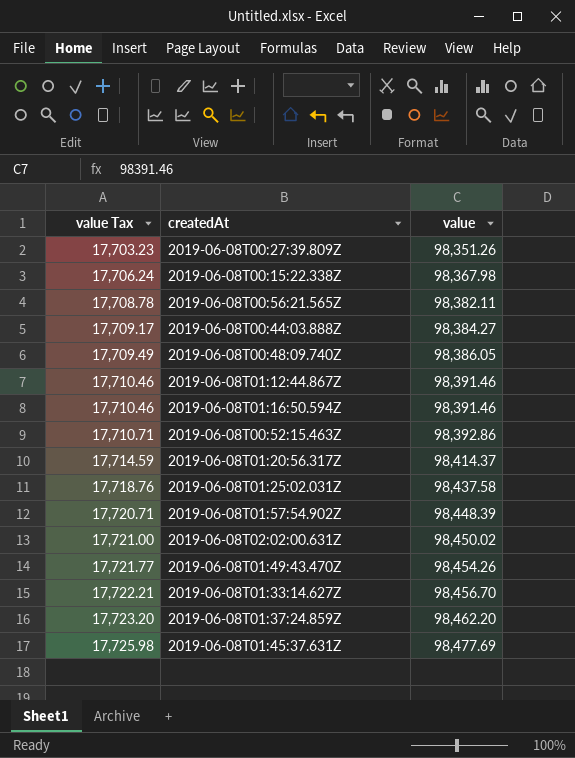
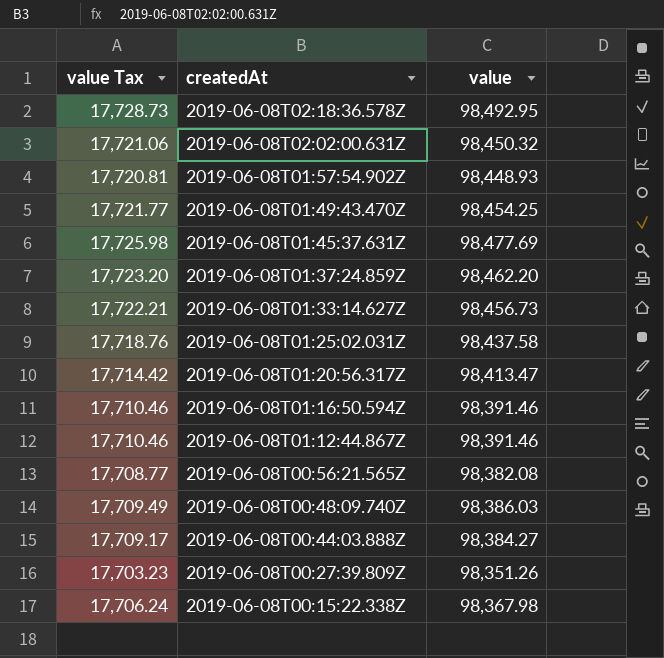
row order: value Tax ascending -> createdAt descending
row 2019-06-08T00:52:15.463Z: 17,710.71 | 98,392.86 -> none
row 2019-06-08T02:18:36.578Z: none -> 17,728.73 | 98,492.95
2019-06-08T02:02:00.631Z | value Tax: 17,721.00 -> 17,721.06
2019-06-08T02:02:00.631Z | value: 98,450.02 -> 98,450.32
2019-06-08T01:57:54.902Z | value Tax: 17,720.71 -> 17,720.81
2019-06-08T01:57:54.902Z | value: 98,448.39 -> 98,448.93
2019-06-08T01:49:43.470Z | value: 98,454.26 -> 98,454.25
2019-06-08T01:33:14.627Z | value: 98,456.70 -> 98,456.73
2019-06-08T01:20:56.317Z | value Tax: 17,714.59 -> 17,714.42
2019-06-08T01:20:56.317Z | value: 98,414.37 -> 98,413.47
2019-06-08T00:56:21.565Z | value Tax: 17,708.78 -> 17,708.77
2019-06-08T00:56:21.565Z | value: 98,382.11 -> 98,382.08
2019-06-08T00:48:09.740Z | value: 98,386.05 -> 98,386.03

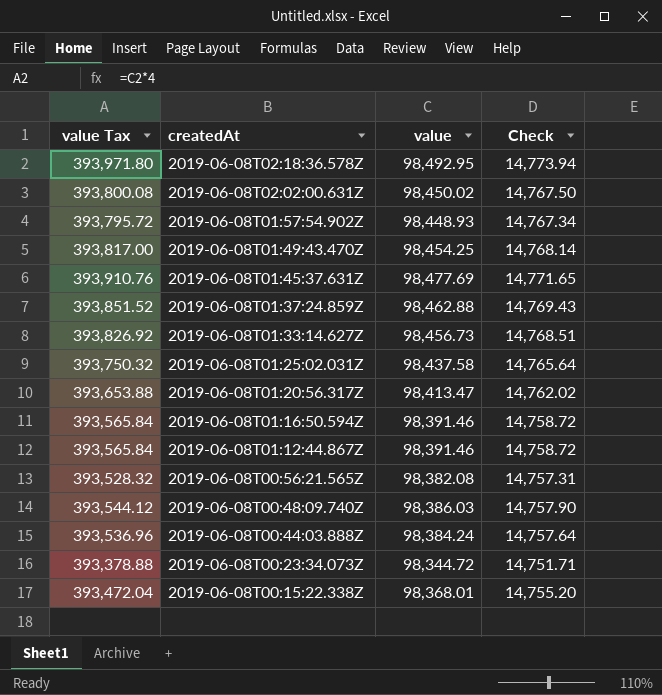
column value Tax | formula: [value] * 0.18 -> [value] * 4
column Check | formula: none -> [value] * 0.15
row 2019-06-08T00:27:39.809Z: 17,703.23 | 98,351.26 -> none
2019-06-08T02:02:00.631Z | value: 98,450.32 -> 98,450.02
2019-06-08T01:37:24.859Z | value: 98,462.20 -> 98,462.88
2019-06-08T00:44:03.888Z | value: 98,384.27 -> 98,384.24
row 2019-06-08T00:23:34.073Z: none -> 393,378.88 | 98,344.72 | 14,751.71
2019-06-08T00:15:22.338Z | value: 98,367.98 -> 98,368.01

